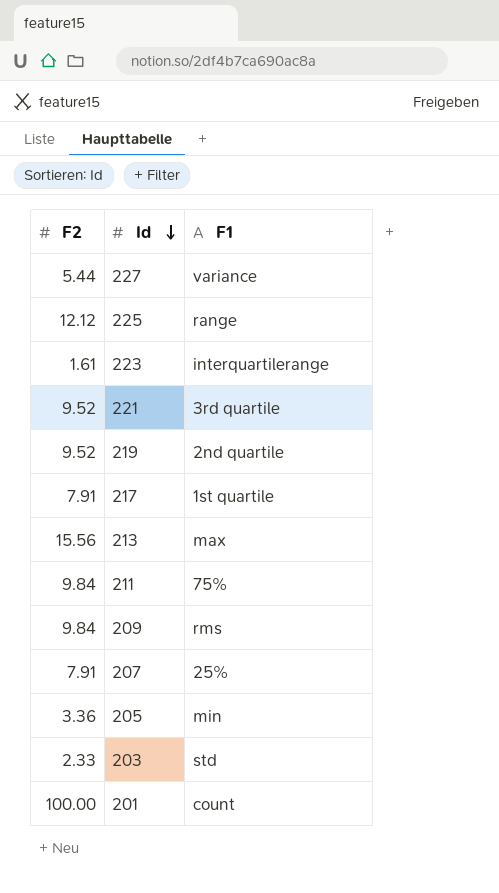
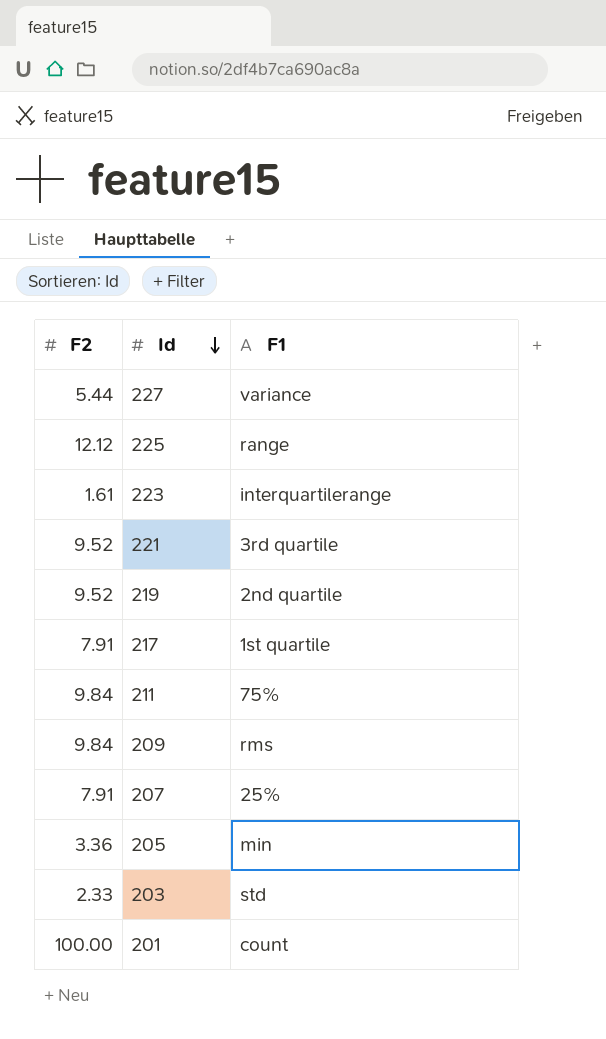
row 213: 15.56 | max -> none

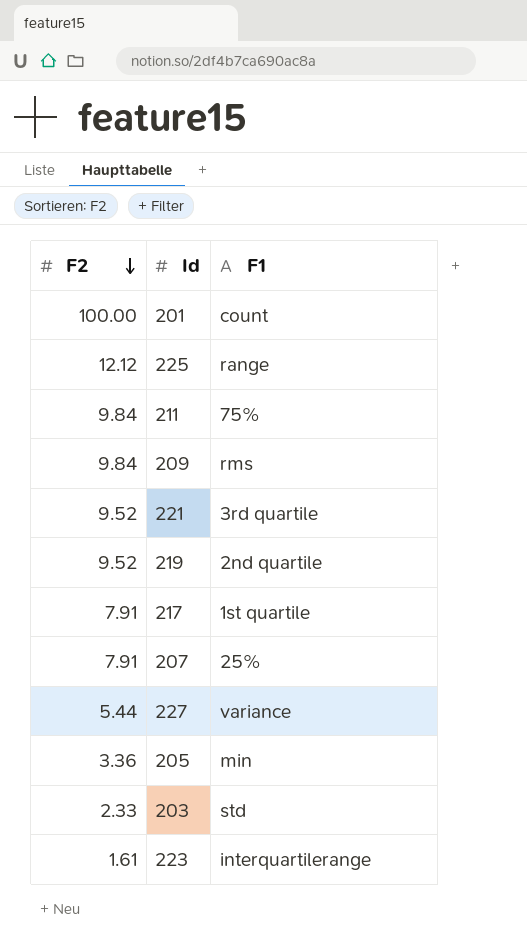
row order: Id descending -> F2 descending

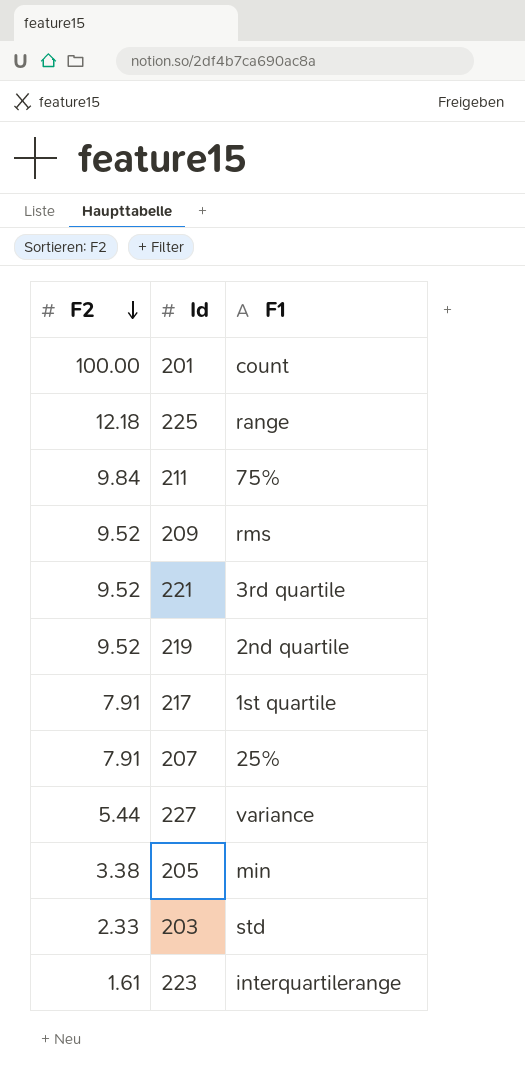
225 | F2: 12.12 -> 12.18
209 | F2: 9.84 -> 9.52
205 | F2: 3.36 -> 3.38

